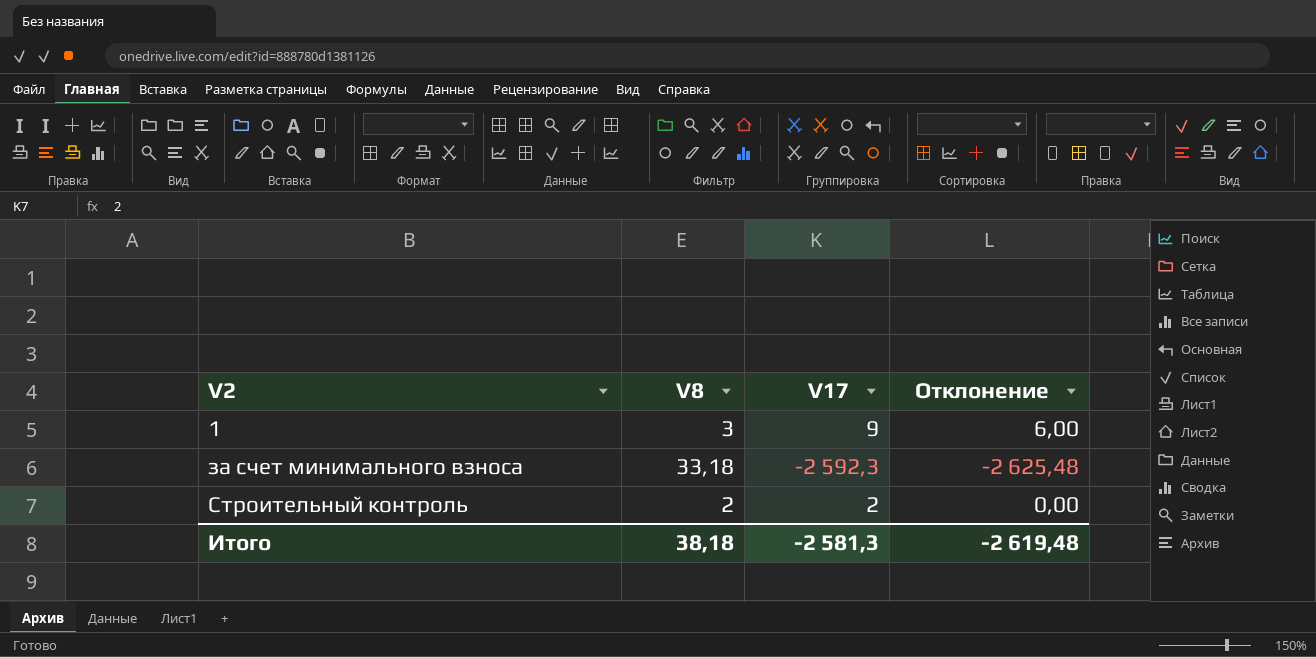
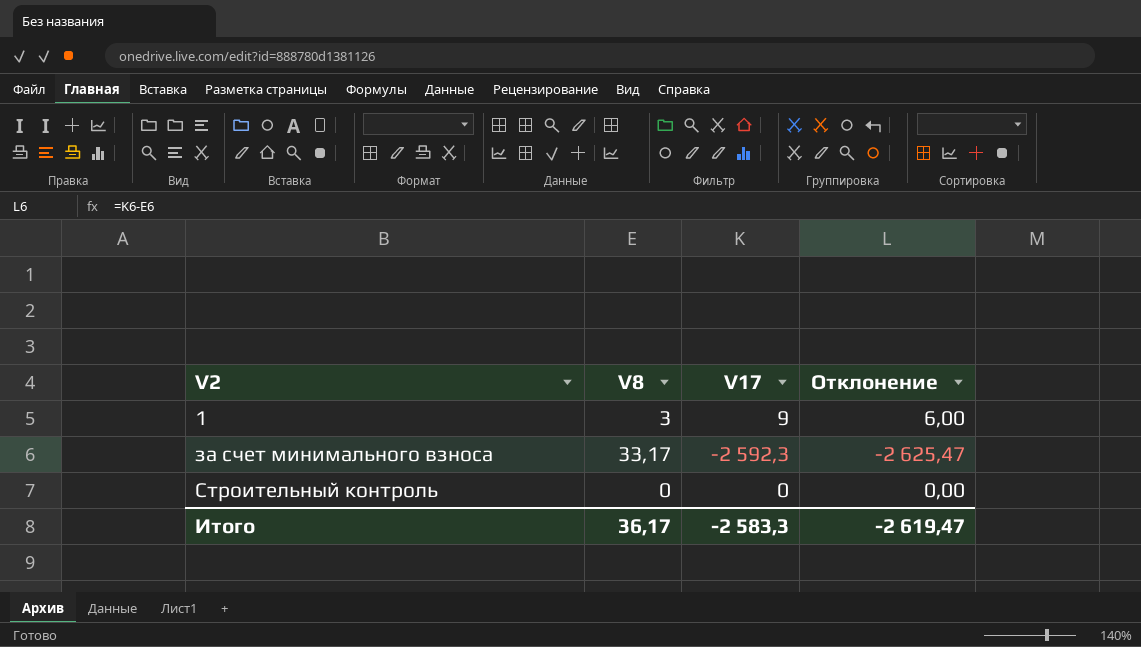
за счет минимального взноса | V8: 33,18 -> 33,17
за счет минимального взноса | Отклонение: -2 625,48 -> -2 625,47
Строительный контроль | V8: 2 -> 0
Строительный контроль | V17: 2 -> 0
Итого | V8: 38,18 -> 36,17
Итого | V17: -2 581,3 -> -2 583,3
Итого | Отклонение: -2 619,48 -> -2 619,47

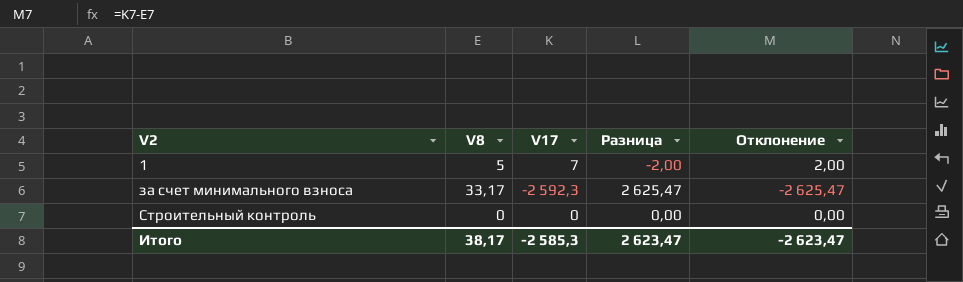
column Разница | formula: none -> [V8] - [V17]
1 | V8: 3 -> 5
1 | V17: 9 -> 7
1 | Отклонение: 6,00 -> 2,00
Итого | V8: 36,17 -> 38,17
Итого | V17: -2 583,3 -> -2 585,3
Итого | Отклонение: -2 619,47 -> -2 623,47

